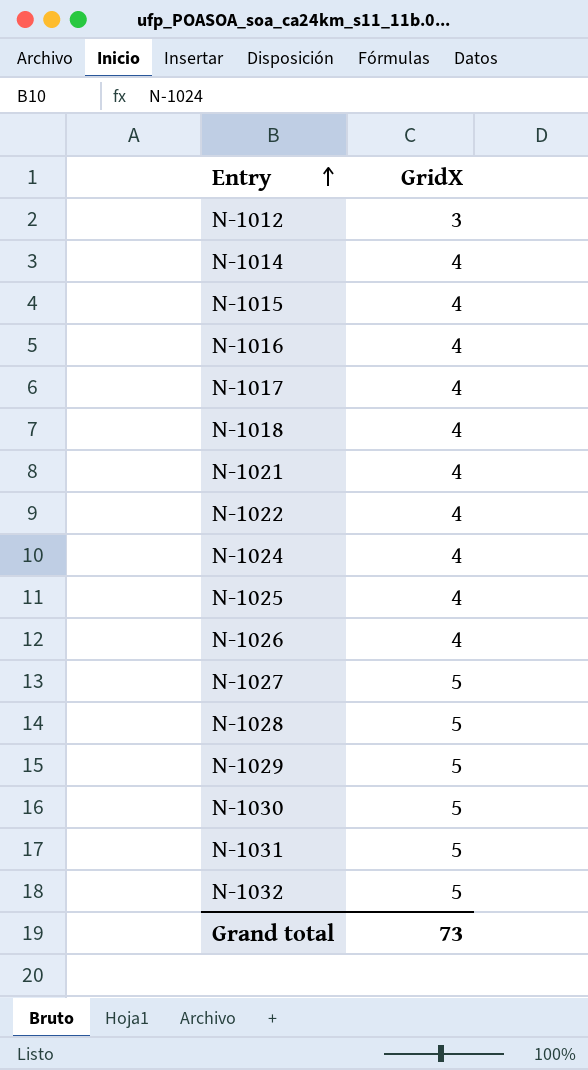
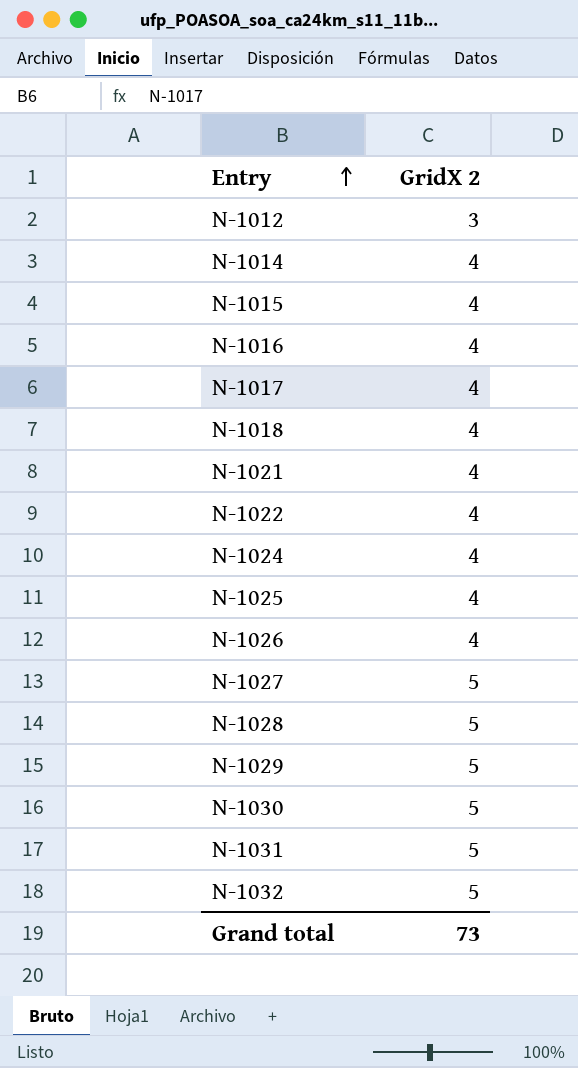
column name: GridX -> GridX 2

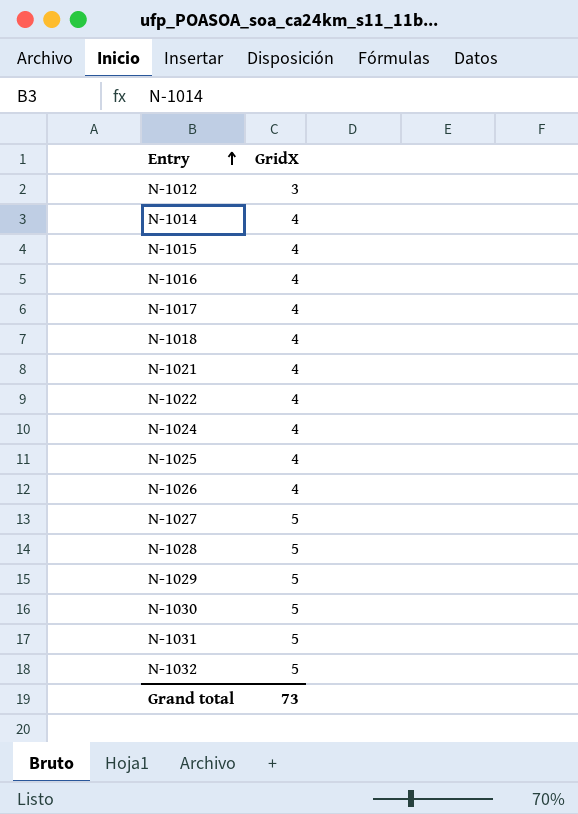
column name: GridX 2 -> GridX

